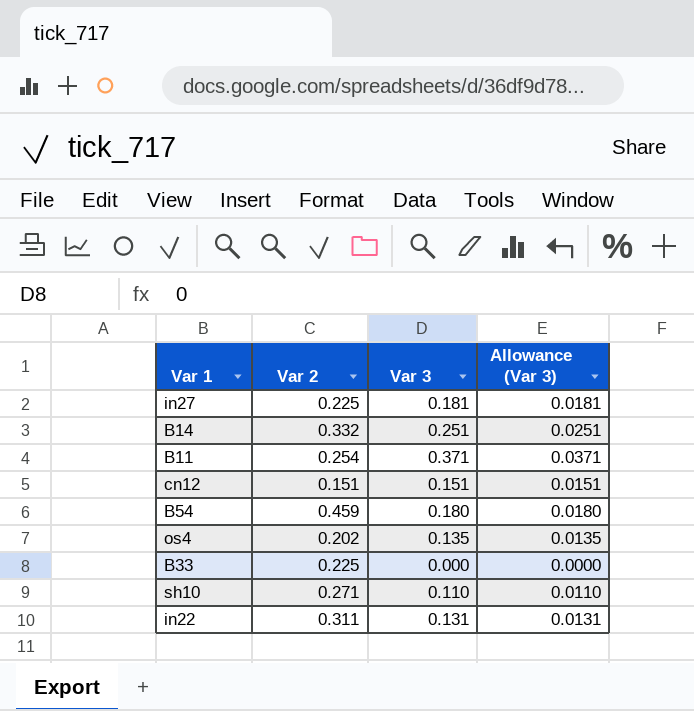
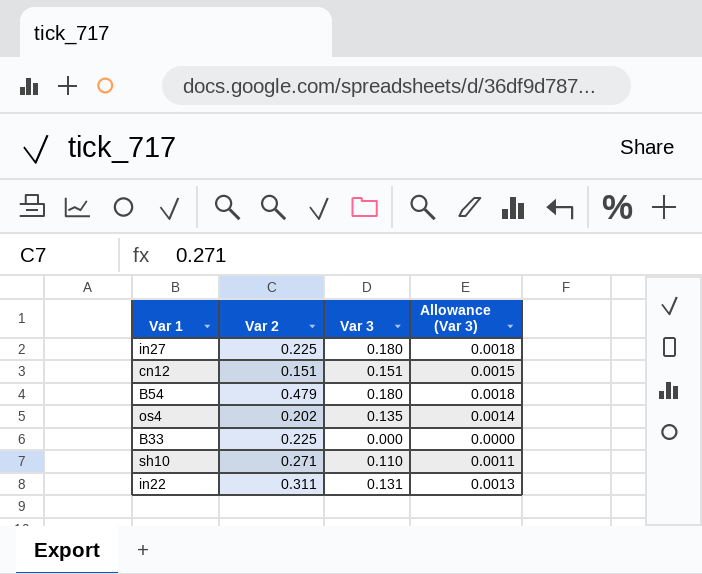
column Allowance (Var 3) | formula: [Var 3] * 0.1 -> [Var 3] * 0.01
row B14: 0.332 | 0.251 | 0.0251 -> none
row B11: 0.254 | 0.371 | 0.0371 -> none
in27 | Var 3: 0.181 -> 0.180
B54 | Var 2: 0.459 -> 0.479

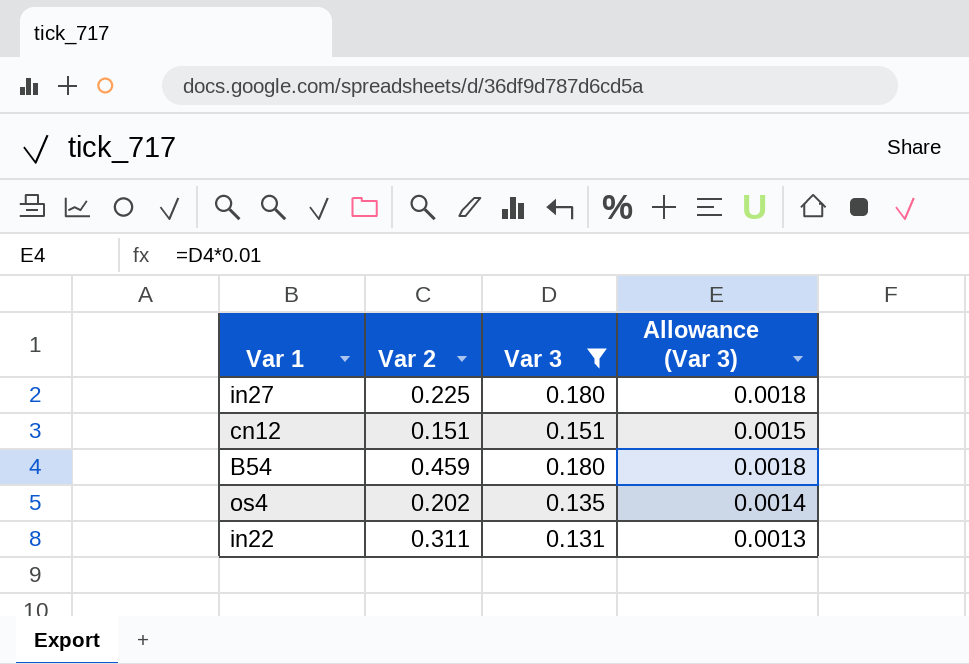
filter: none -> Var 3 >= 0.131
B54 | Var 2: 0.479 -> 0.459

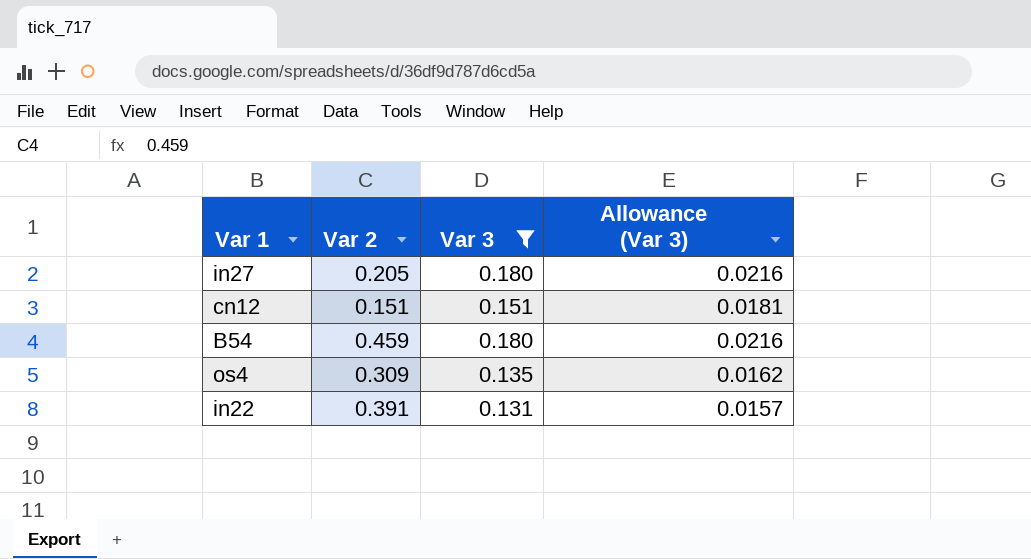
column Allowance (Var 3) | formula: [Var 3] * 0.01 -> [Var 3] * 0.12
in27 | Var 2: 0.225 -> 0.205
os4 | Var 2: 0.202 -> 0.309
in22 | Var 2: 0.311 -> 0.391

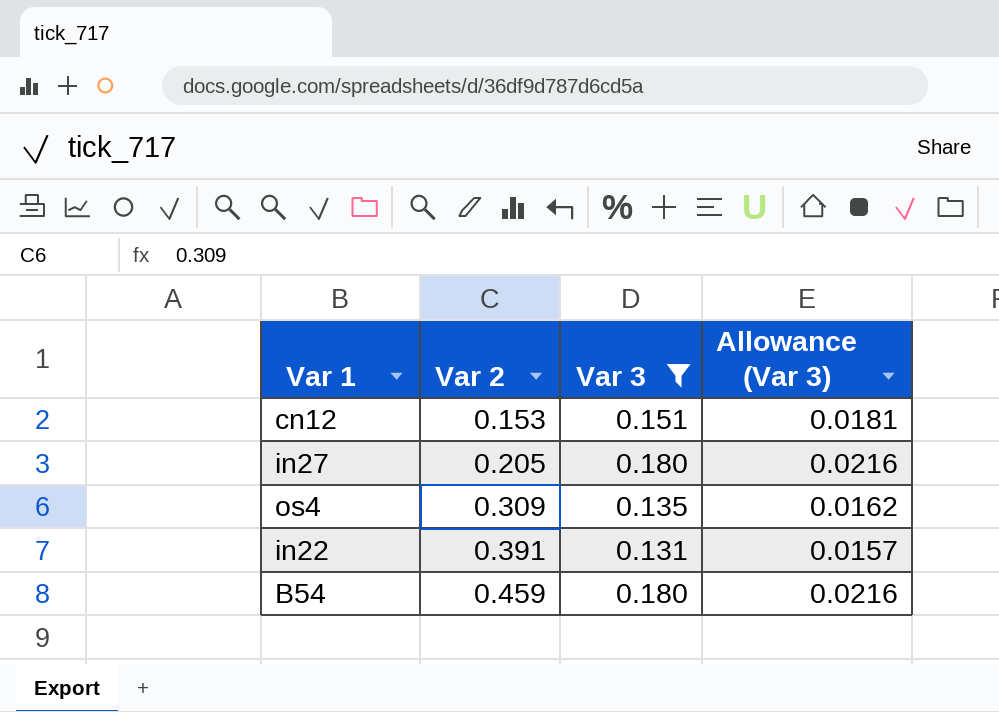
row order: none -> Var 2 ascending
cn12 | Var 2: 0.151 -> 0.153

